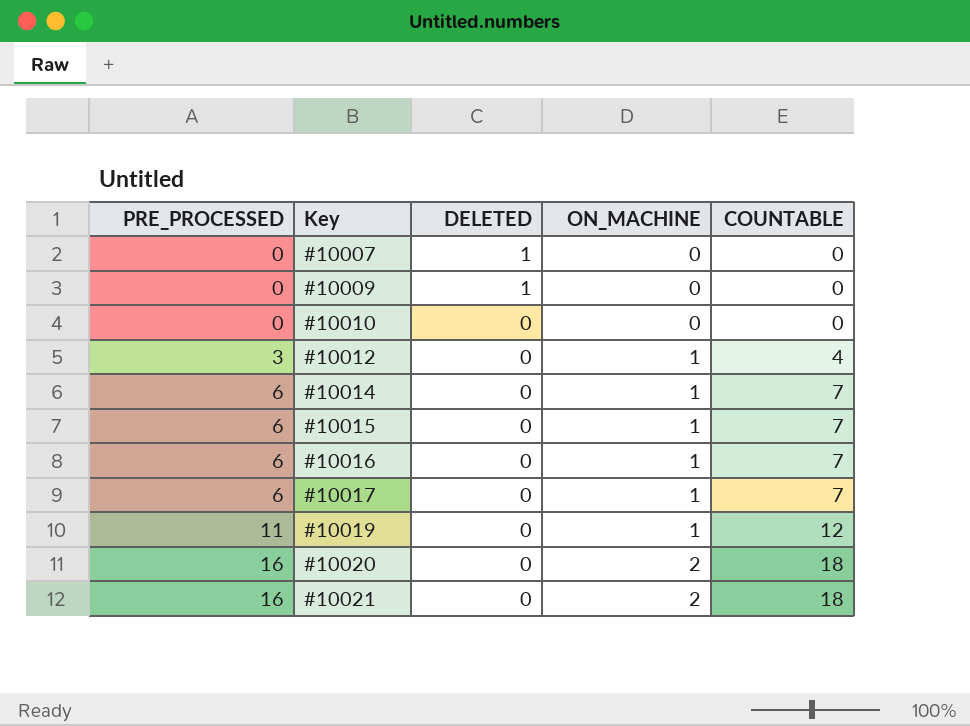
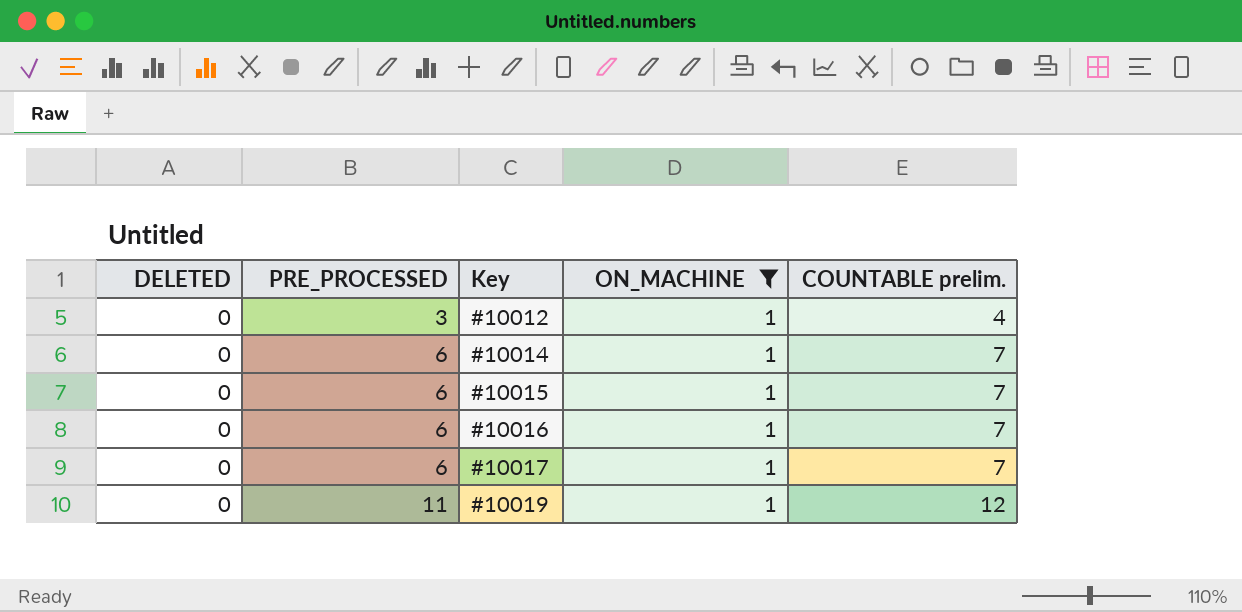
filter: none -> ON_MACHINE = 1
column DELETED | position: 3 -> 1
column name: COUNTABLE -> COUNTABLE prelim.

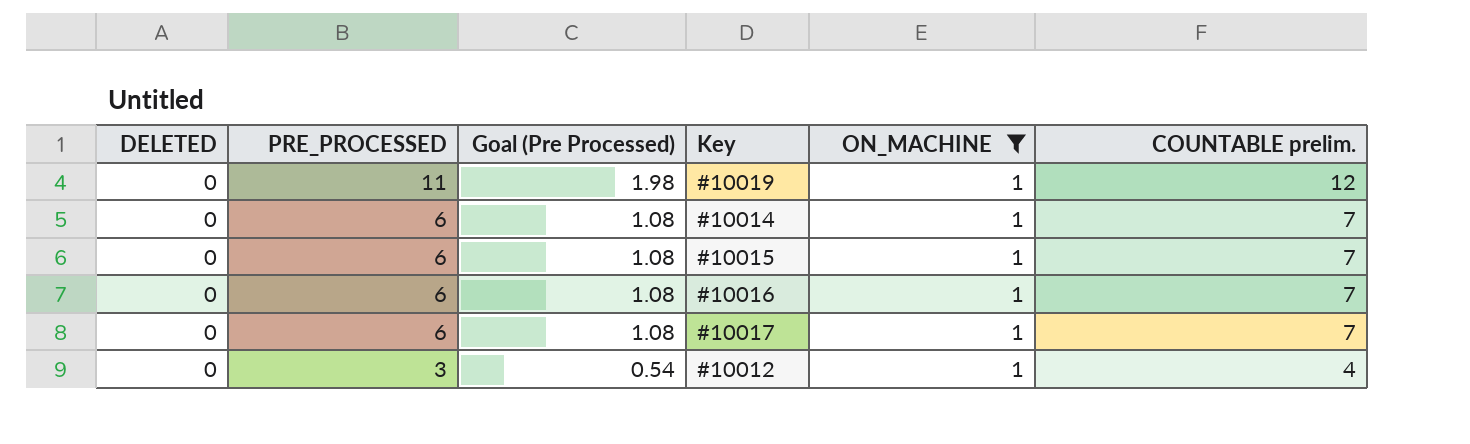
row order: PRE_PROCESSED ascending -> PRE_PROCESSED descending
column Goal (Pre Processed) | formula: none -> [PRE_PROCESSED] * 0.18

